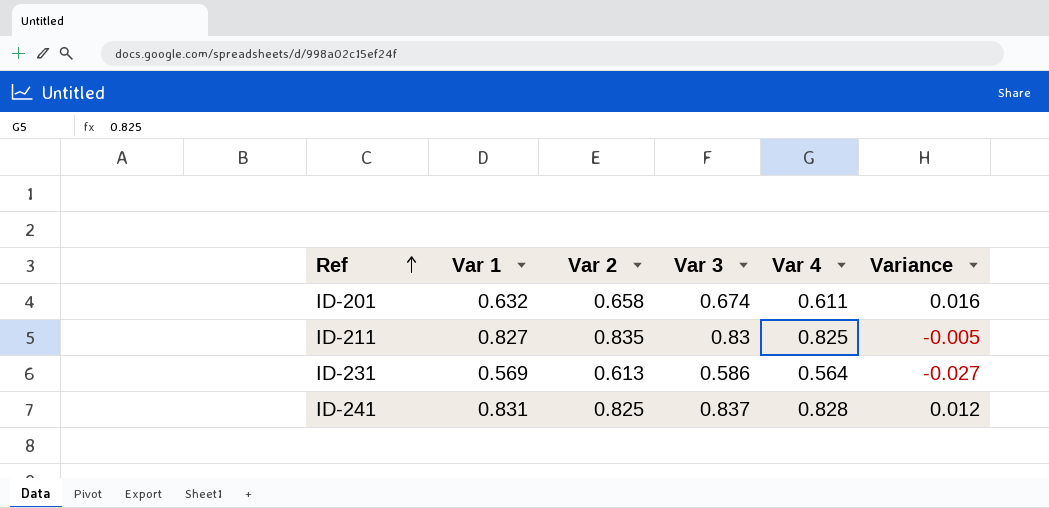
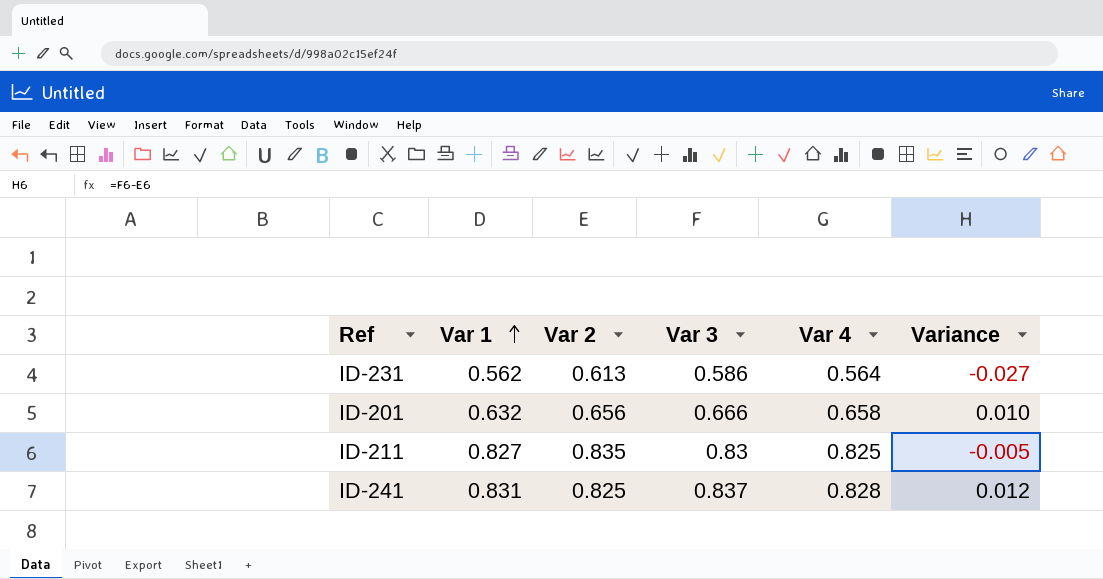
row order: Ref ascending -> Var 1 ascending
ID-231 | Var 1: 0.569 -> 0.562
ID-201 | Var 2: 0.658 -> 0.656
ID-201 | Var 3: 0.674 -> 0.666
ID-201 | Var 4: 0.611 -> 0.658
ID-201 | Variance: 0.016 -> 0.010

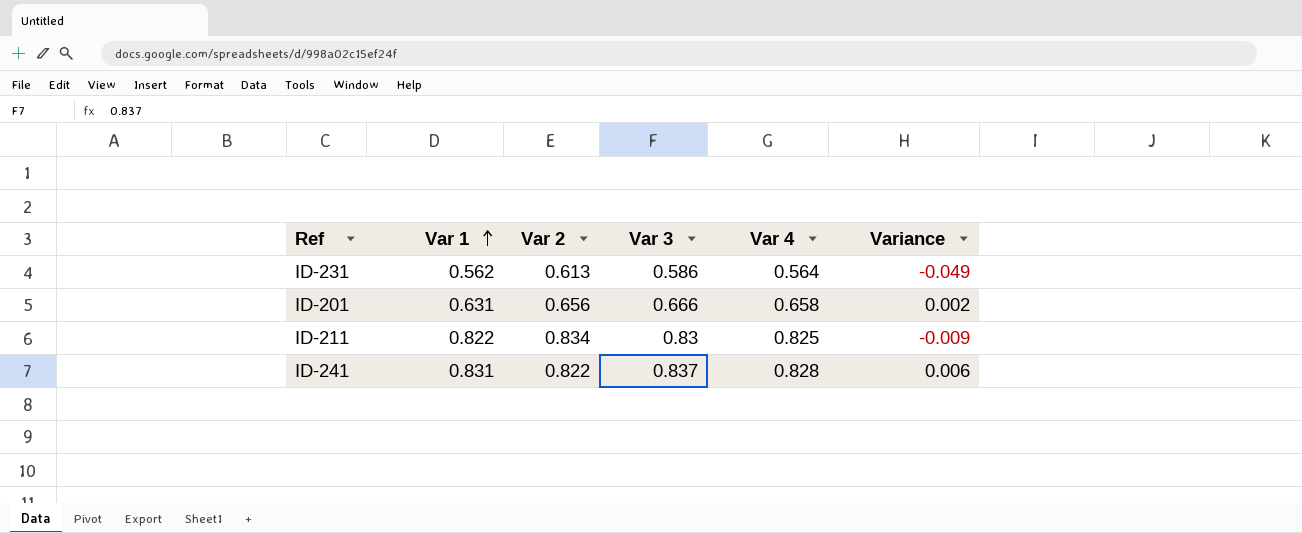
column Variance | formula: [Var 3] - [Var 2] -> [Var 4] - [Var 2]
ID-201 | Var 1: 0.632 -> 0.631
ID-211 | Var 1: 0.827 -> 0.822
ID-211 | Var 2: 0.835 -> 0.834
ID-241 | Var 2: 0.825 -> 0.822

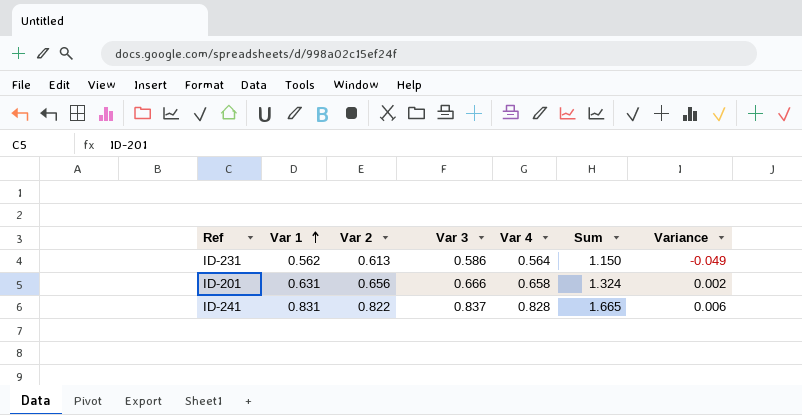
column Sum | formula: none -> [Var 3] + [Var 4]
row ID-211: 0.822 | 0.834 | 0.83 | 0.825 | -0.009 -> none

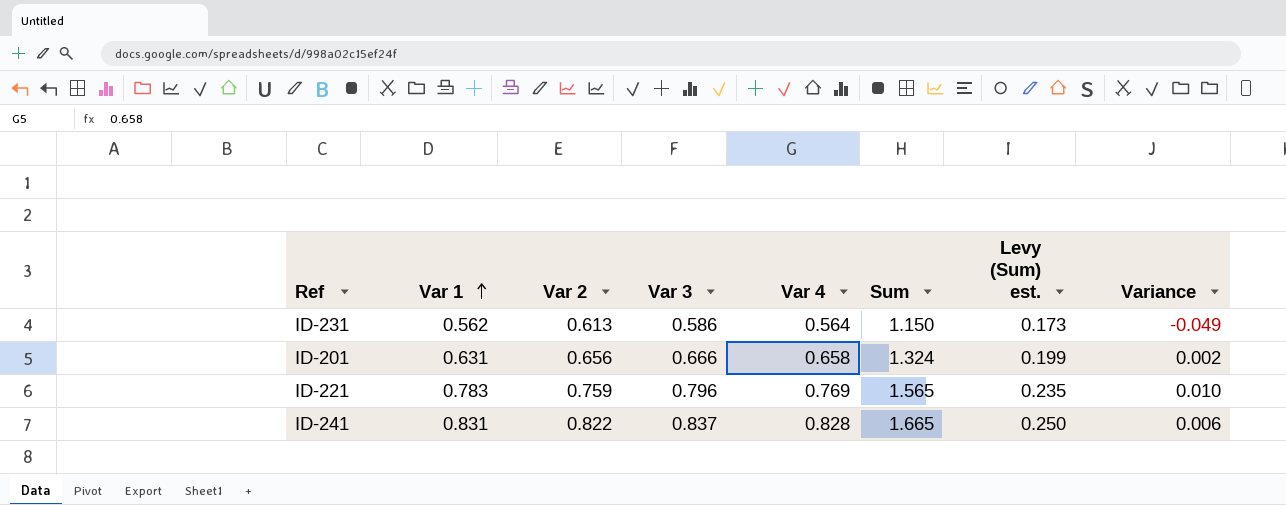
column Levy (Sum) est. | formula: none -> [Sum] * 0.15
row ID-221: none -> 0.783 | 0.759 | 0.796 | 0.769 | 1.565 | 0.235 | 0.010

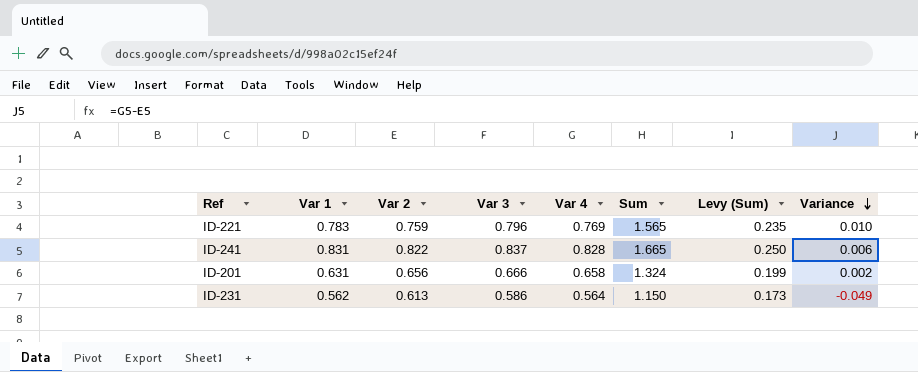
row order: Var 1 ascending -> Variance descending
column name: Levy (Sum) est. -> Levy (Sum)

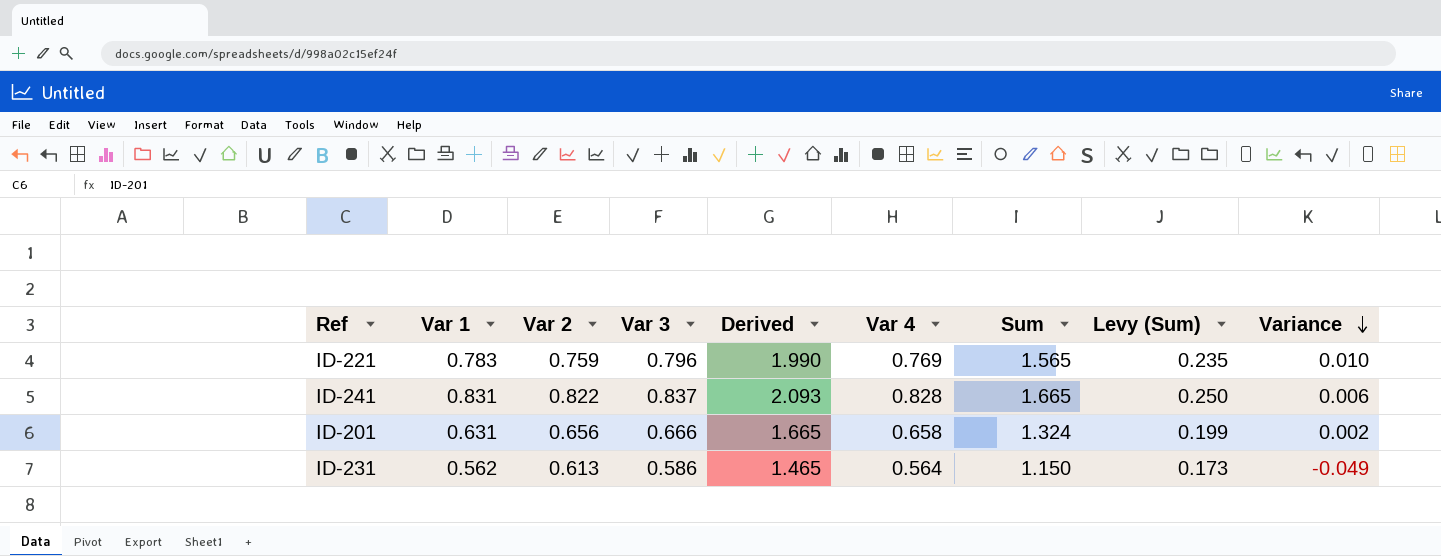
column Derived | formula: none -> [Var 3] * 2.5

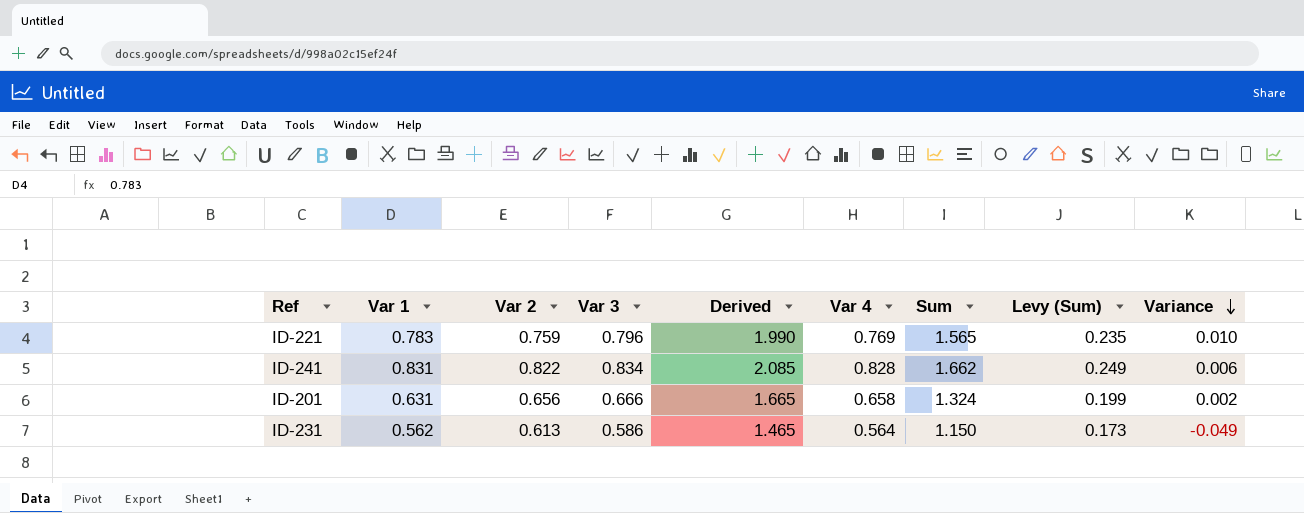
ID-241 | Var 3: 0.837 -> 0.834
ID-241 | Derived: 2.093 -> 2.085
ID-241 | Sum: 1.665 -> 1.662
ID-241 | Levy (Sum): 0.250 -> 0.249

